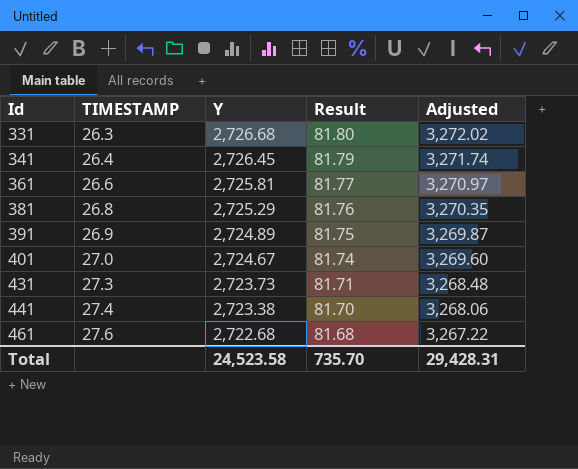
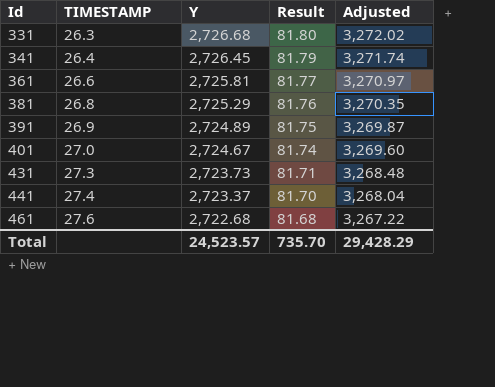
441 | Y: 2,723.38 -> 2,723.37
441 | Adjusted: 3,268.06 -> 3,268.04
Total | Y: 24,523.58 -> 24,523.57
Total | Adjusted: 29,428.31 -> 29,428.29

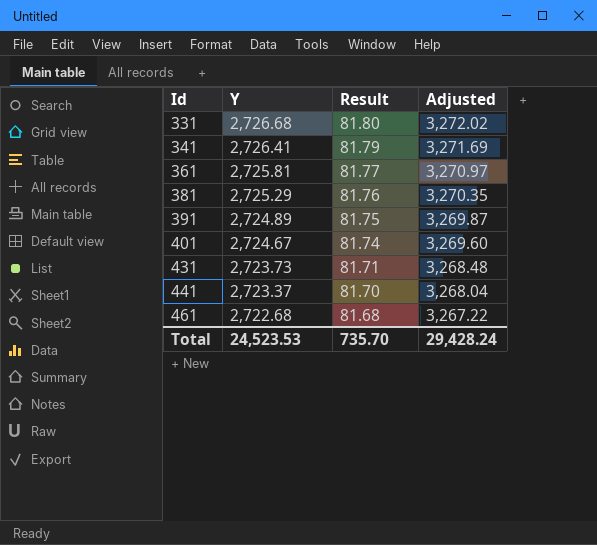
column TIMESTAMP | position: 2 -> none
341 | Y: 2,726.45 -> 2,726.41
341 | Adjusted: 3,271.74 -> 3,271.69
Total | Y: 24,523.57 -> 24,523.53
Total | Adjusted: 29,428.29 -> 29,428.24

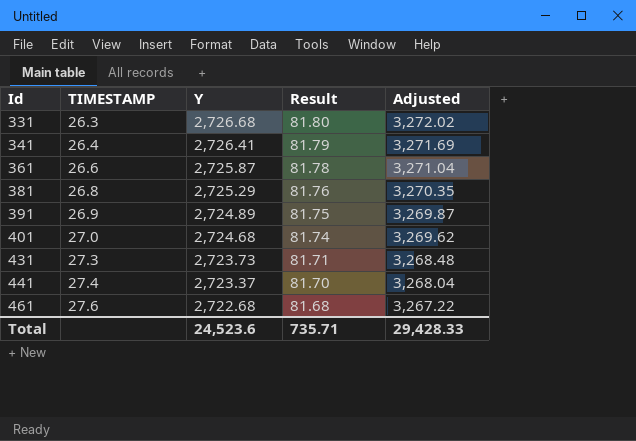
column TIMESTAMP | position: none -> 2
361 | Y: 2,725.81 -> 2,725.87
361 | Result: 81.77 -> 81.78
361 | Adjusted: 3,270.97 -> 3,271.04
401 | Y: 2,724.67 -> 2,724.68
401 | Adjusted: 3,269.60 -> 3,269.62
Total | Y: 24,523.53 -> 24,523.6
Total | Result: 735.70 -> 735.71
Total | Adjusted: 29,428.24 -> 29,428.33

